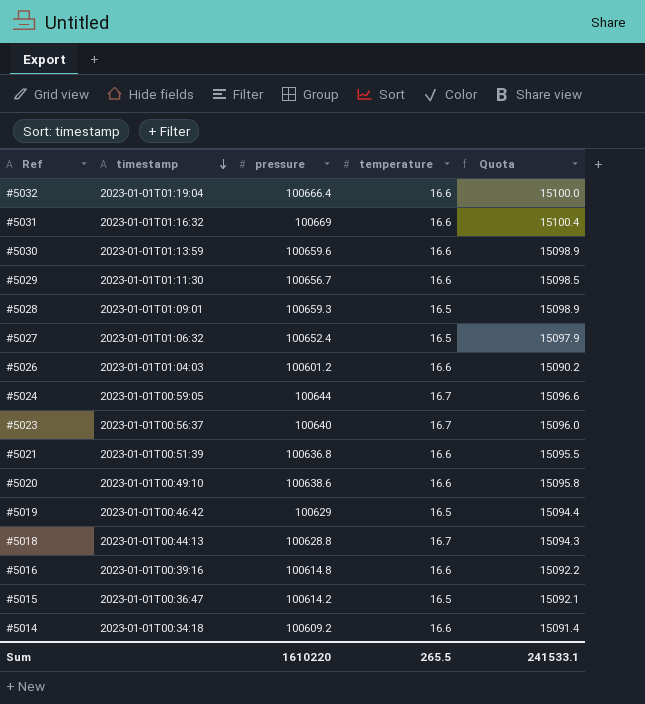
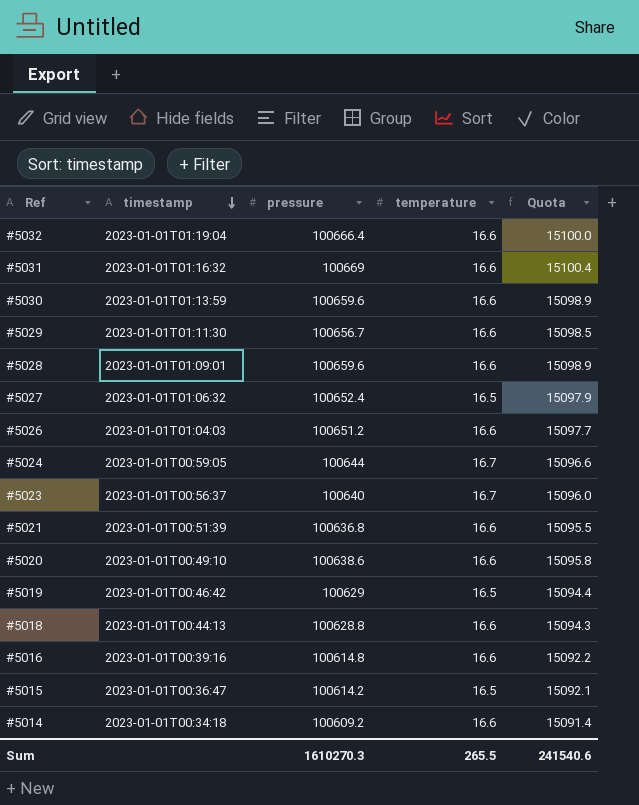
#5028 | pressure: 100659.3 -> 100659.6
#5028 | temperature: 16.5 -> 16.6
#5026 | pressure: 100601.2 -> 100651.2
#5026 | Quota: 15090.2 -> 15097.7
#5018 | temperature: 16.7 -> 16.6
Sum | pressure: 1610220 -> 1610270.3
Sum | Quota: 241533.1 -> 241540.6

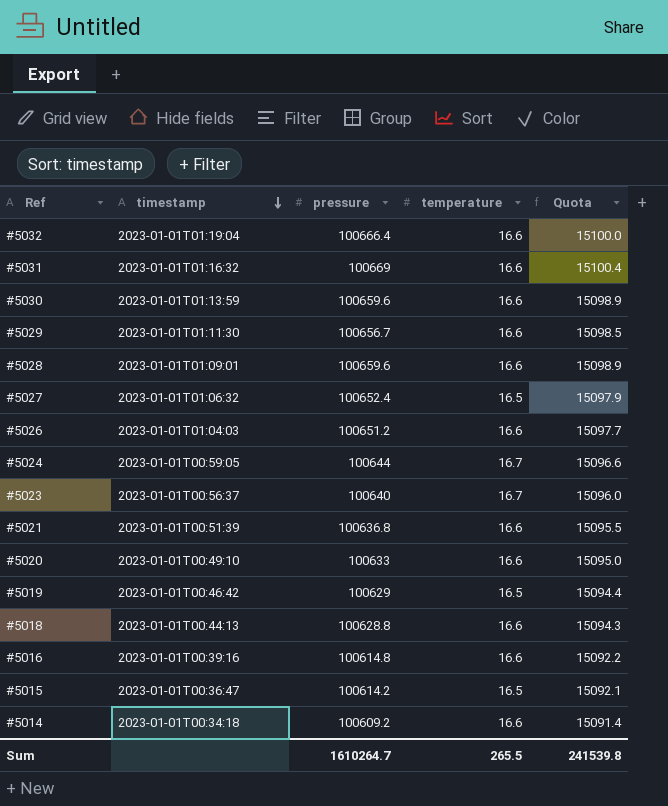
#5020 | pressure: 100638.6 -> 100633
#5020 | Quota: 15095.8 -> 15095.0
Sum | pressure: 1610270.3 -> 1610264.7
Sum | Quota: 241540.6 -> 241539.8

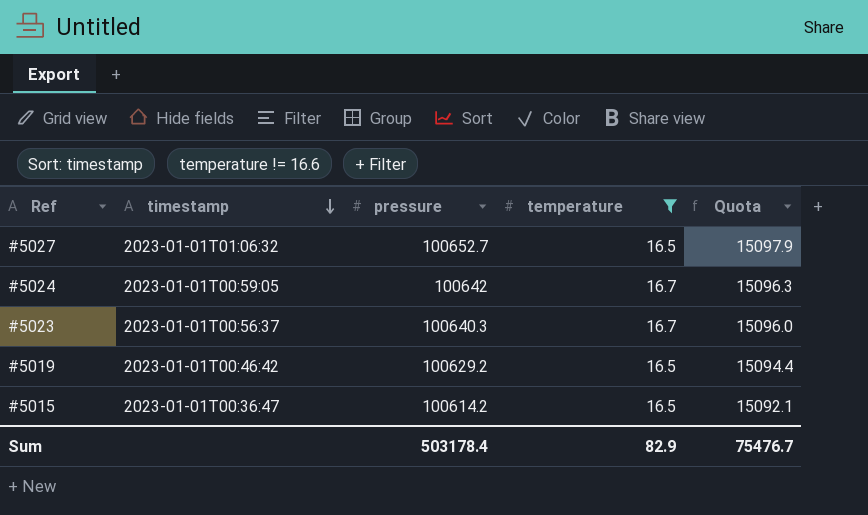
filter: none -> temperature != 16.6
#5027 | pressure: 100652.4 -> 100652.7
#5024 | pressure: 100644 -> 100642
#5024 | Quota: 15096.6 -> 15096.3
#5023 | pressure: 100640 -> 100640.3
#5019 | pressure: 100629 -> 100629.2
Sum | pressure: 1610264.7 -> 503178.4
Sum | temperature: 265.5 -> 82.9
Sum | Quota: 241539.8 -> 75476.7

